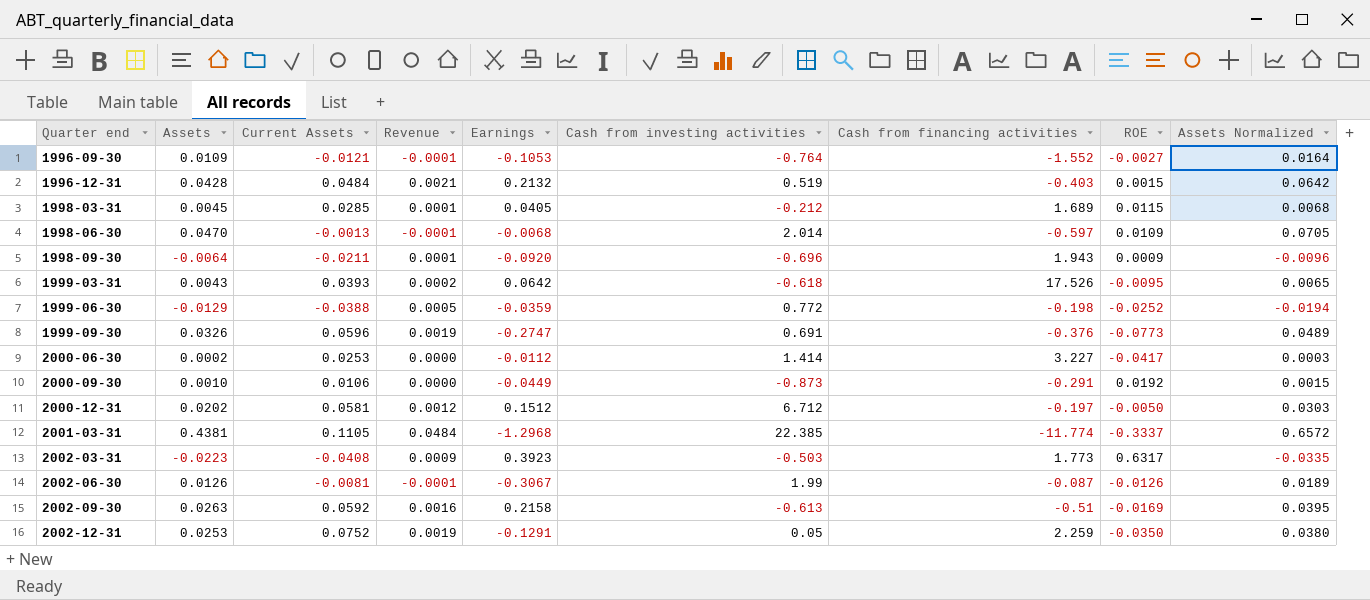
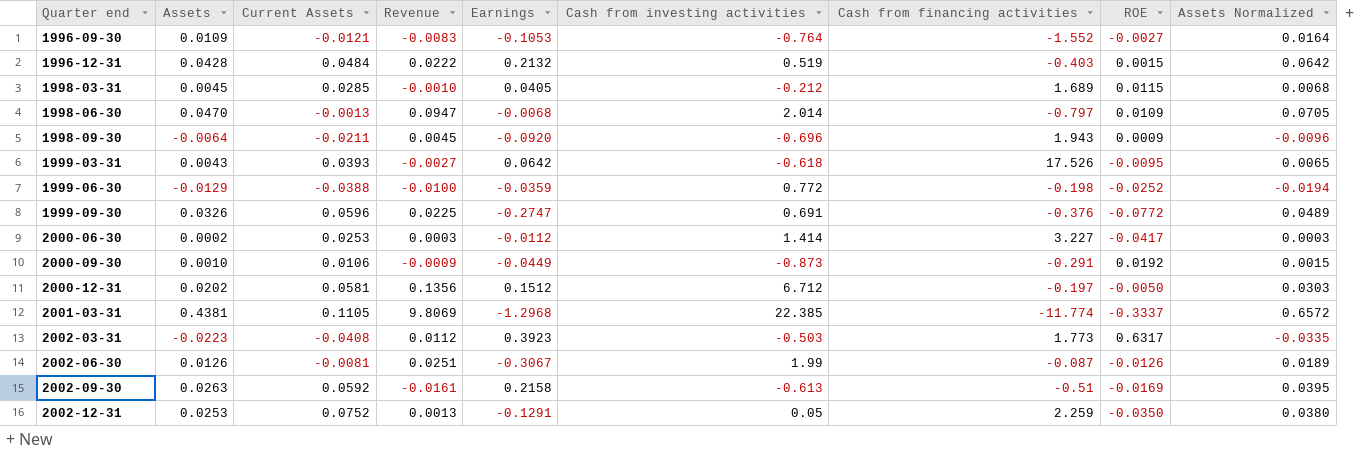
column Revenue | formula: [Assets] * [Current Assets] -> [Assets] * [Cash from investing activities]
1998-06-30 | Cash from financing activities: -0.597 -> -0.797
1999-09-30 | ROE: -0.0773 -> -0.0772

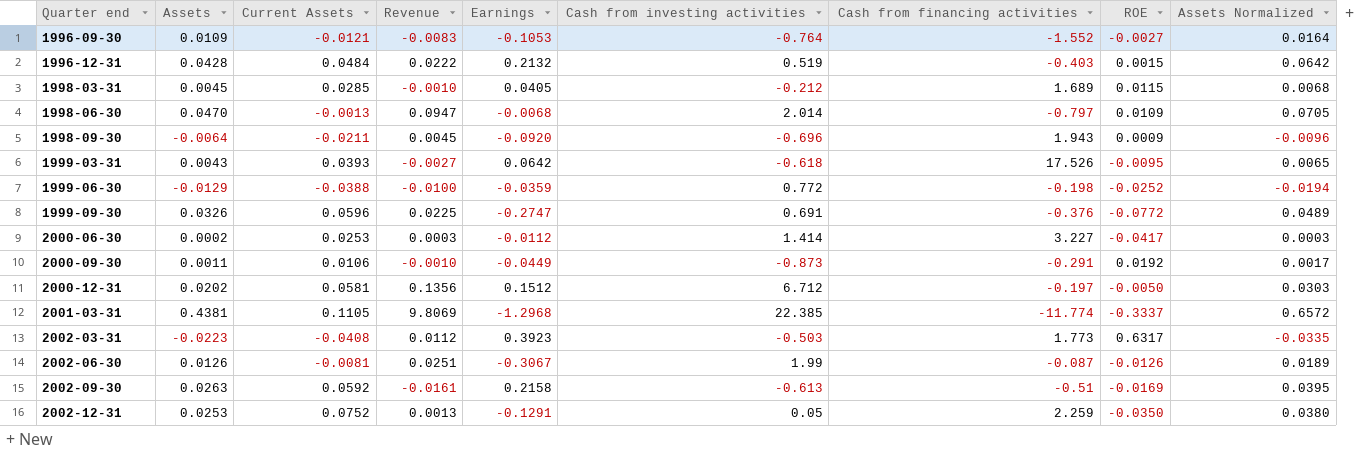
2000-09-30 | Assets: 0.0010 -> 0.0011
2000-09-30 | Revenue: -0.0009 -> -0.0010
2000-09-30 | Assets Normalized: 0.0015 -> 0.0017

